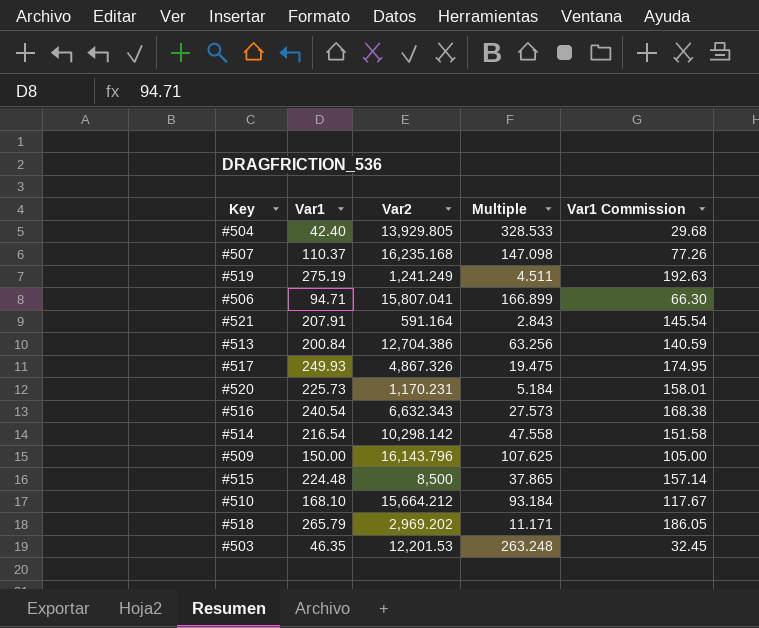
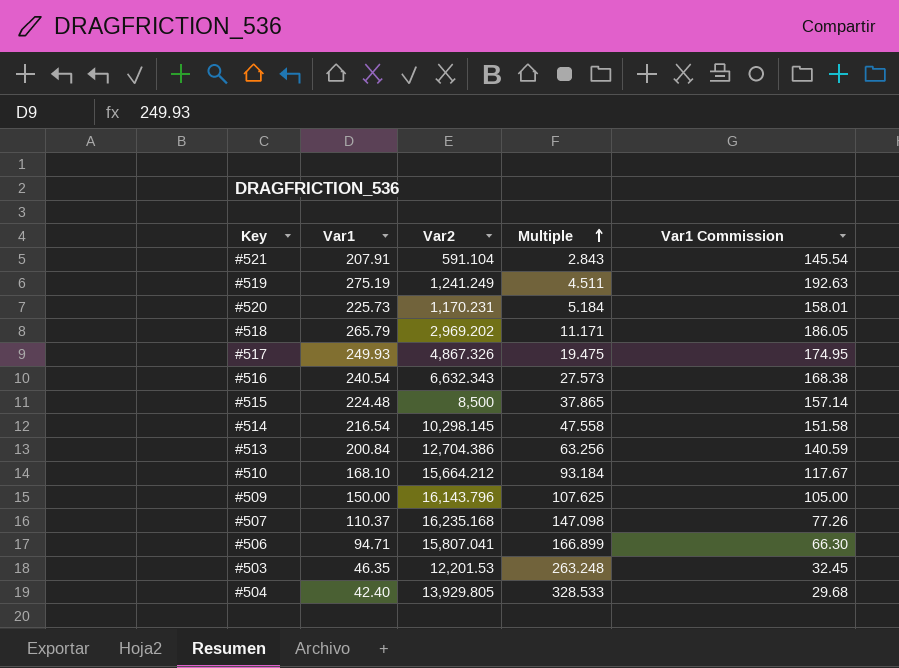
row order: none -> Multiple ascending
#521 | Var2: 591.164 -> 591.104
#514 | Var2: 10,298.142 -> 10,298.145

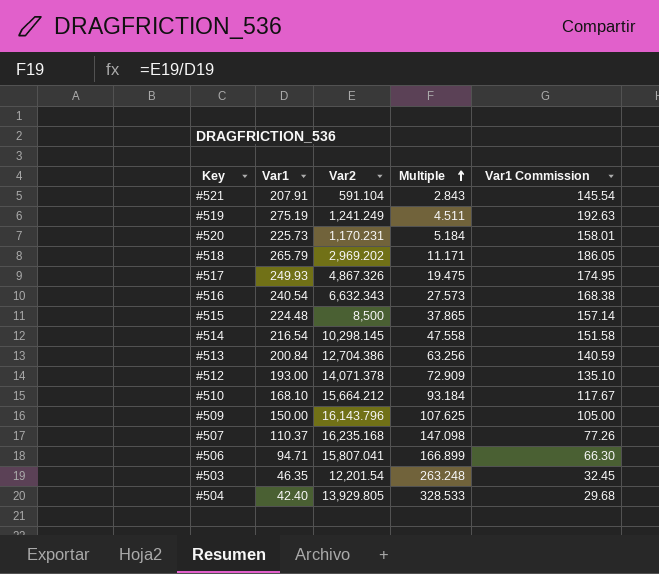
row #512: none -> 193.00 | 14,071.378 | 72.909 | 135.10
#503 | Var2: 12,201.53 -> 12,201.54

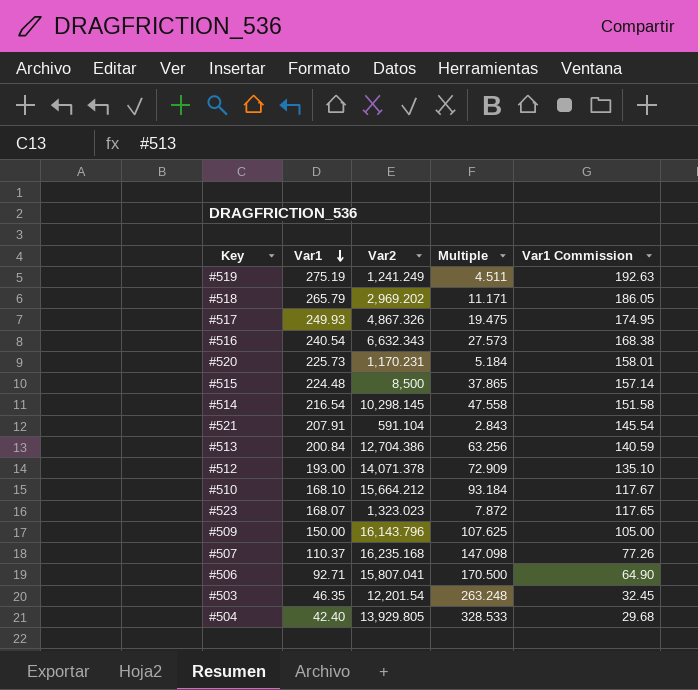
row order: Multiple ascending -> Var1 descending
row #523: none -> 168.07 | 1,323.023 | 7.872 | 117.65
#506 | Var1: 94.71 -> 92.71
#506 | Multiple: 166.899 -> 170.500
#506 | Var1 Commission: 66.30 -> 64.90

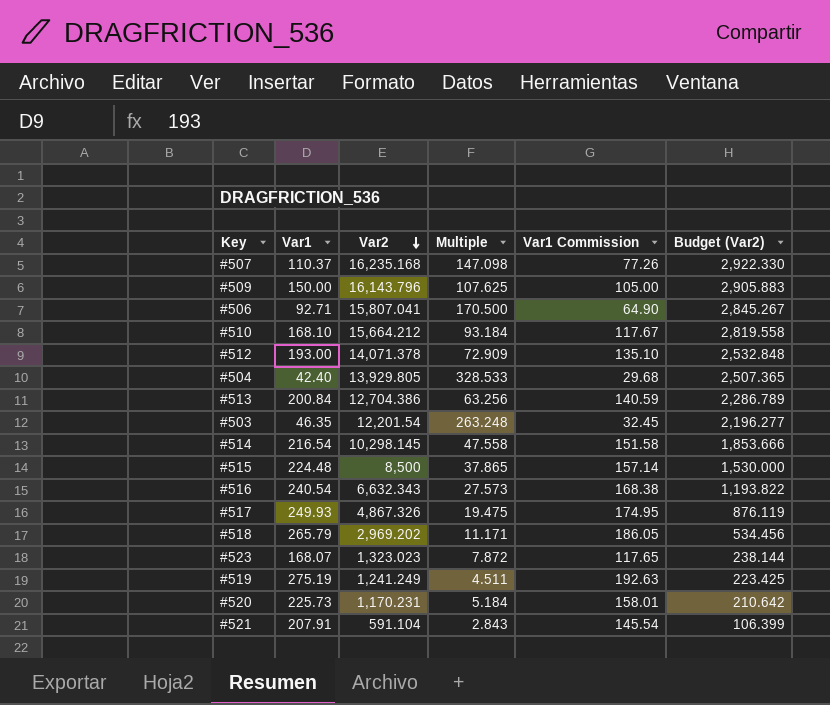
row order: Var1 descending -> Var2 descending
column Budget (Var2) | formula: none -> [Var2] * 0.18

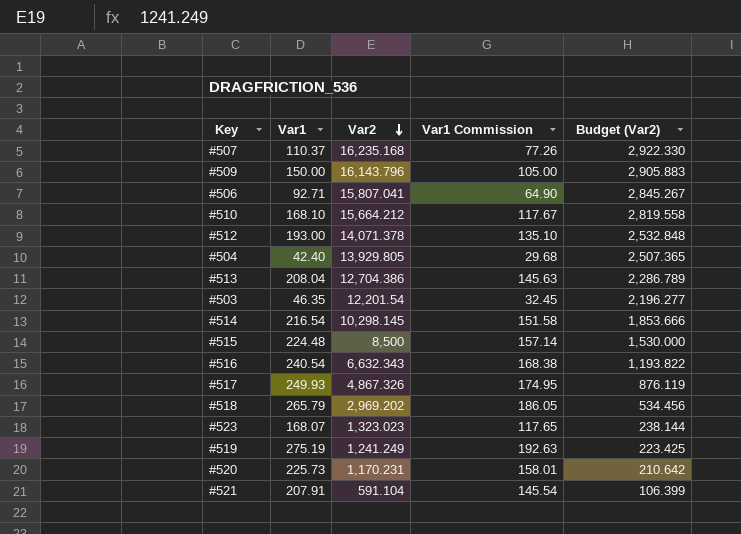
column Multiple | formula: [Var2] / [Var1] -> none
#513 | Var1: 200.84 -> 208.04
#513 | Var1 Commission: 140.59 -> 145.63

